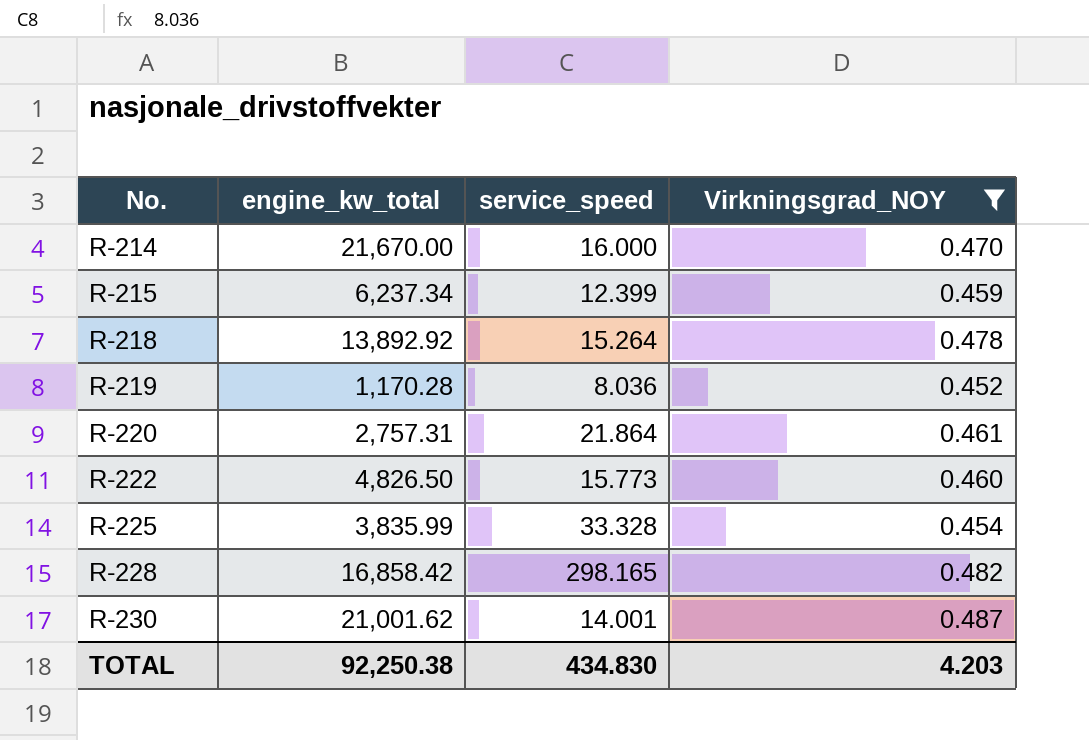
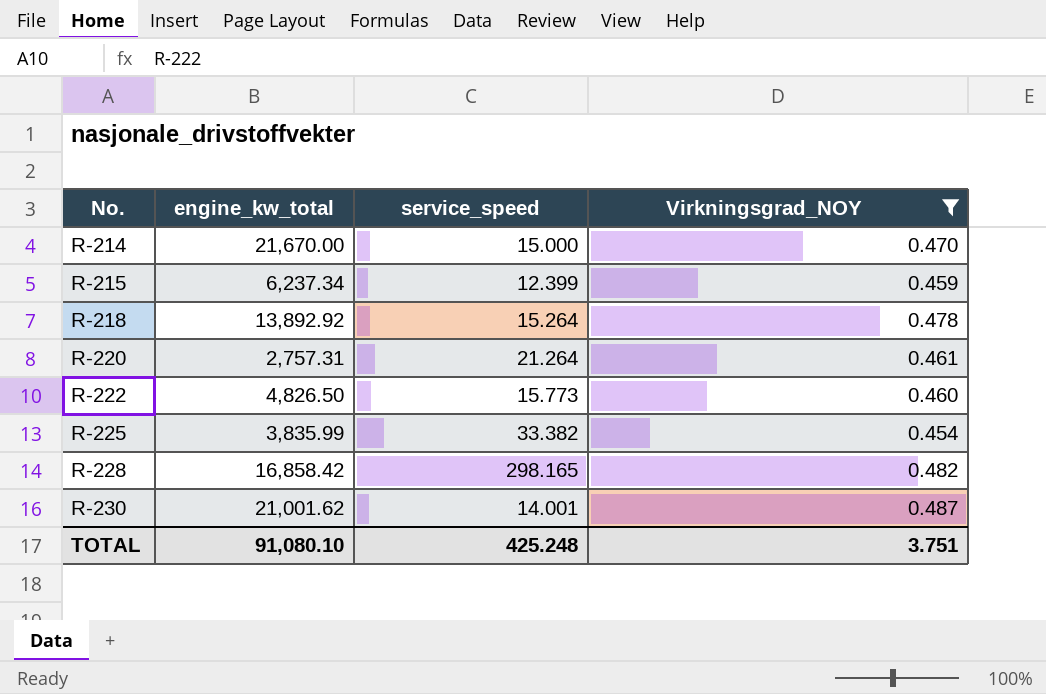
row R-219: 1,170.28 | 8.036 | 0.452 -> none
R-214 | service_speed: 16.000 -> 15.000
R-220 | service_speed: 21.864 -> 21.264
R-225 | service_speed: 33.328 -> 33.382
TOTAL | engine_kw_total: 92,250.38 -> 91,080.10
TOTAL | service_speed: 434.830 -> 425.248
TOTAL | Virkningsgrad_NOY: 4.203 -> 3.751

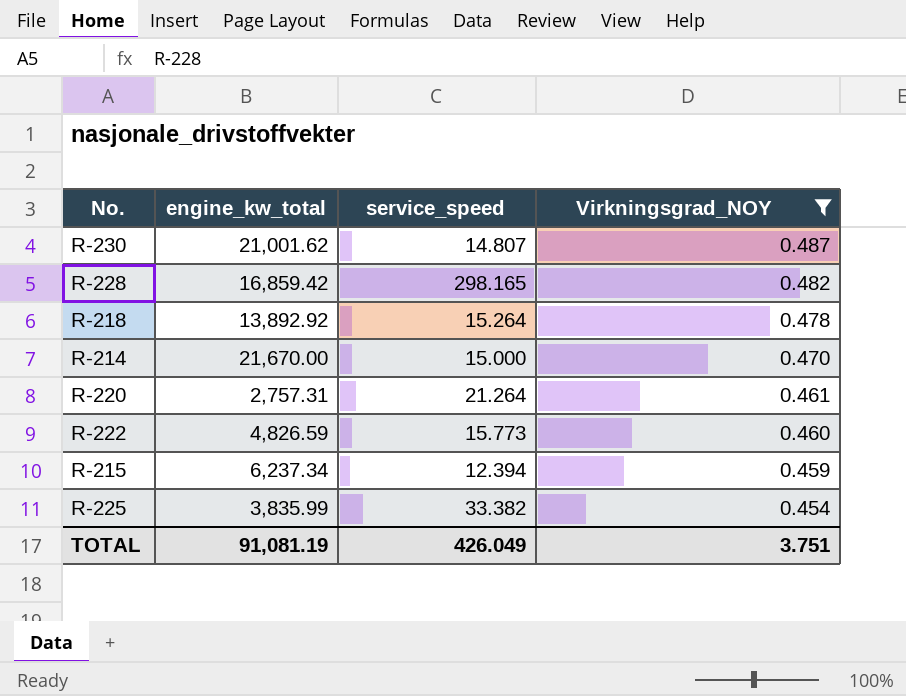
row order: No. ascending -> Virkningsgrad_NOY descending
R-230 | service_speed: 14.001 -> 14.807
R-228 | engine_kw_total: 16,858.42 -> 16,859.42
R-222 | engine_kw_total: 4,826.50 -> 4,826.59
R-215 | service_speed: 12.399 -> 12.394
TOTAL | engine_kw_total: 91,080.10 -> 91,081.19
TOTAL | service_speed: 425.248 -> 426.049

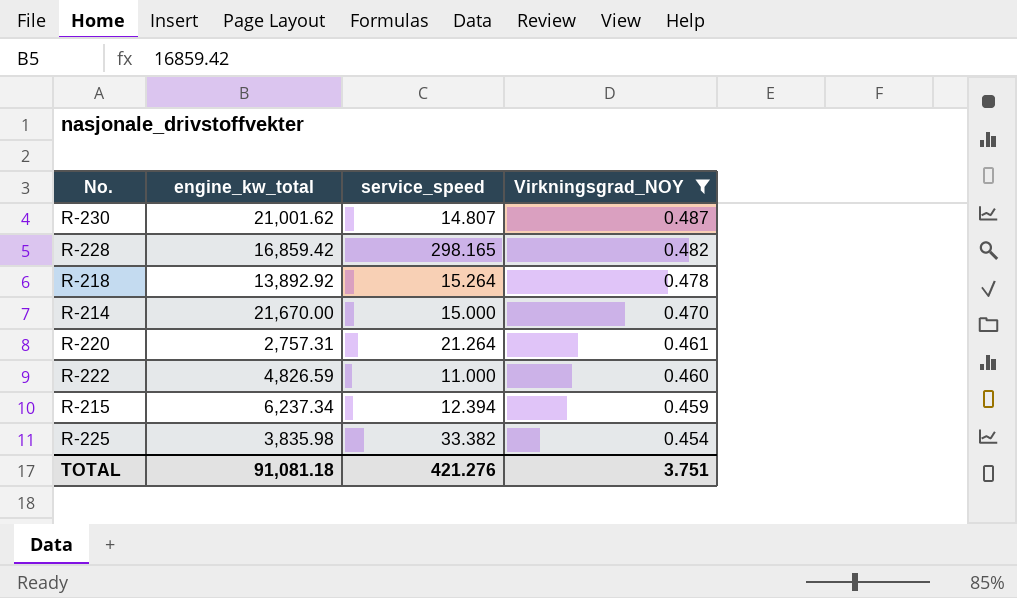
R-222 | service_speed: 15.773 -> 11.000
R-225 | engine_kw_total: 3,835.99 -> 3,835.98
TOTAL | engine_kw_total: 91,081.19 -> 91,081.18
TOTAL | service_speed: 426.049 -> 421.276

